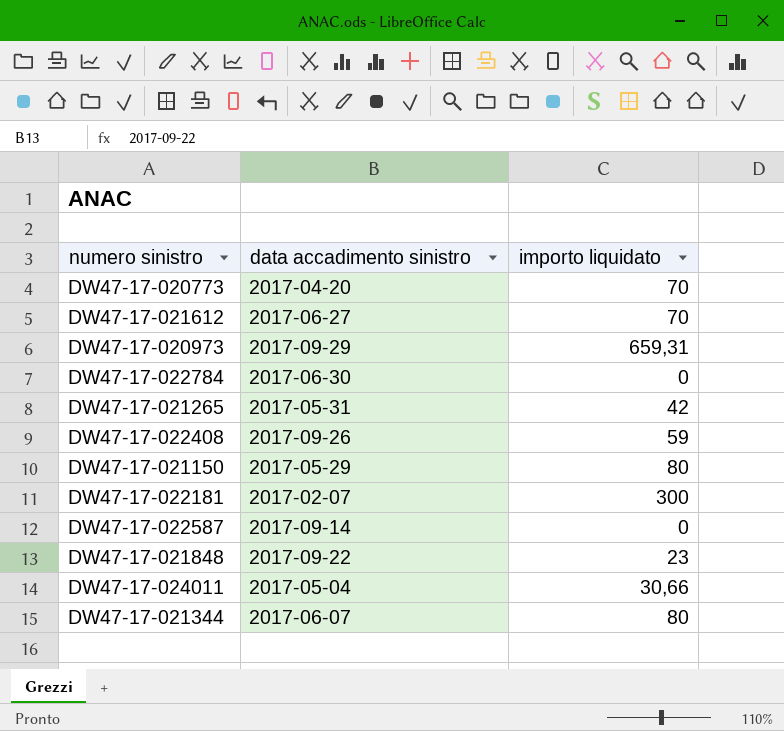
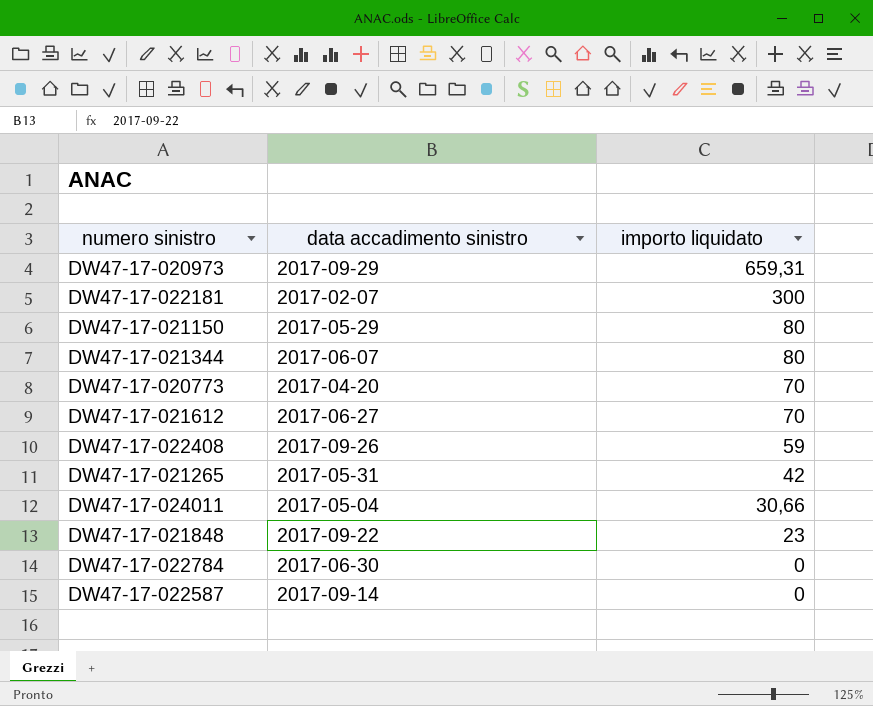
row order: none -> importo liquidato descending

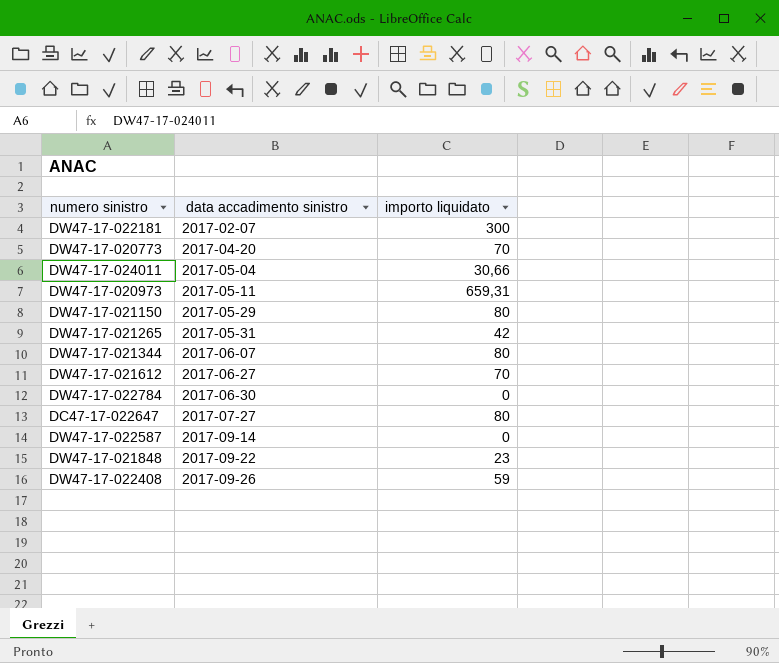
row order: importo liquidato descending -> data accadimento sinistro ascending
DW47-17-020973 | data accadimento sinistro: 2017-09-29 -> 2017-05-11
row DC47-17-022647: none -> 2017-07-27 | 80

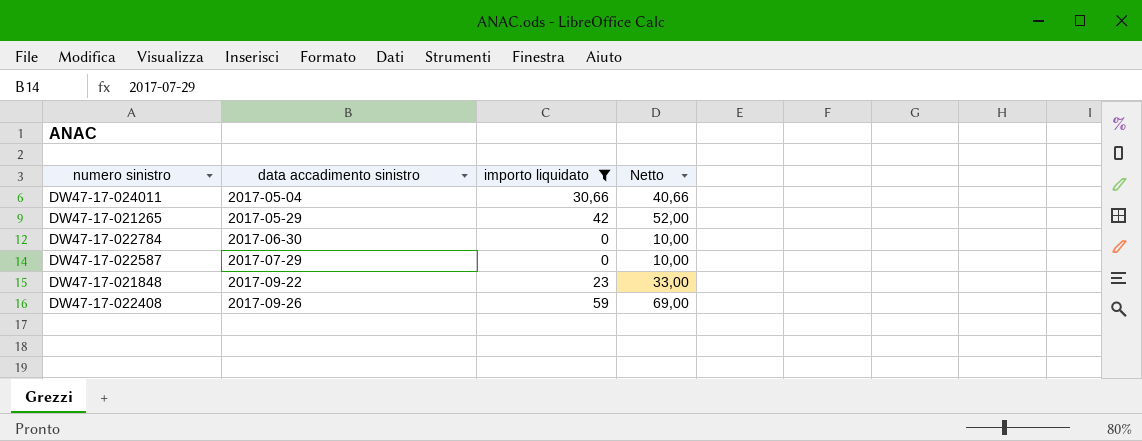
filter: none -> importo liquidato <= 59
column Netto | formula: none -> [importo liquidato] + 10
DW47-17-021265 | data accadimento sinistro: 2017-05-31 -> 2017-05-29
DW47-17-022587 | data accadimento sinistro: 2017-09-14 -> 2017-07-29

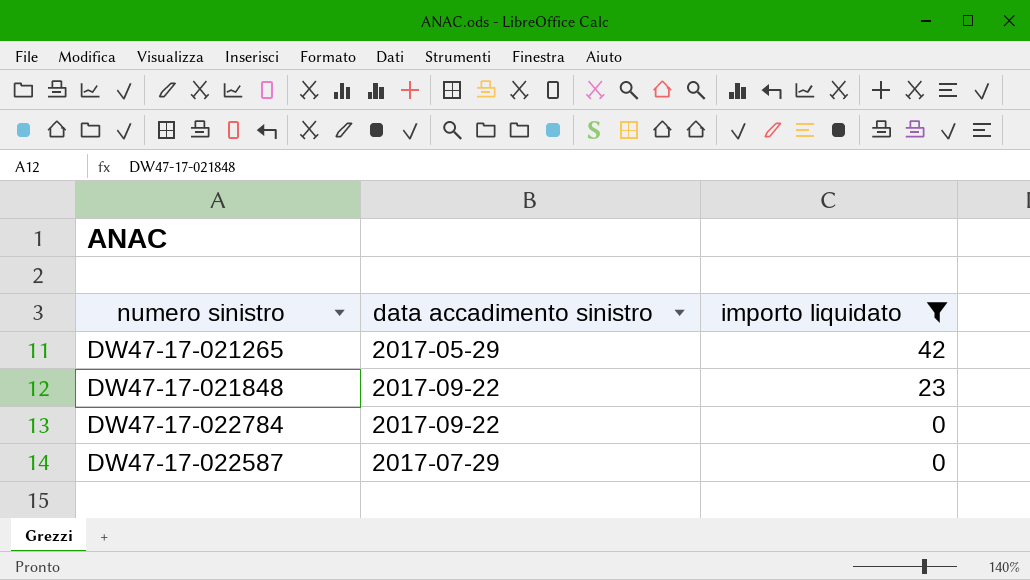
row order: data accadimento sinistro ascending -> importo liquidato descending
column Netto | formula: [importo liquidato] + 10 -> none
row DW47-17-024011: 2017-05-04 | 30,66 | 40,66 -> none
row DW47-17-022408: 2017-09-26 | 59 | 69,00 -> none
DW47-17-022784 | data accadimento sinistro: 2017-06-30 -> 2017-09-22

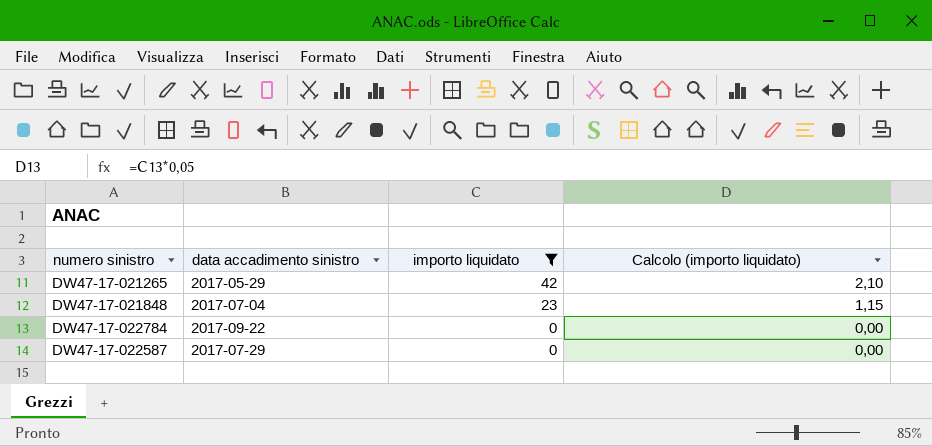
column Calcolo (importo liquidato) | formula: none -> [importo liquidato] * 0,05
DW47-17-021848 | data accadimento sinistro: 2017-09-22 -> 2017-07-04

